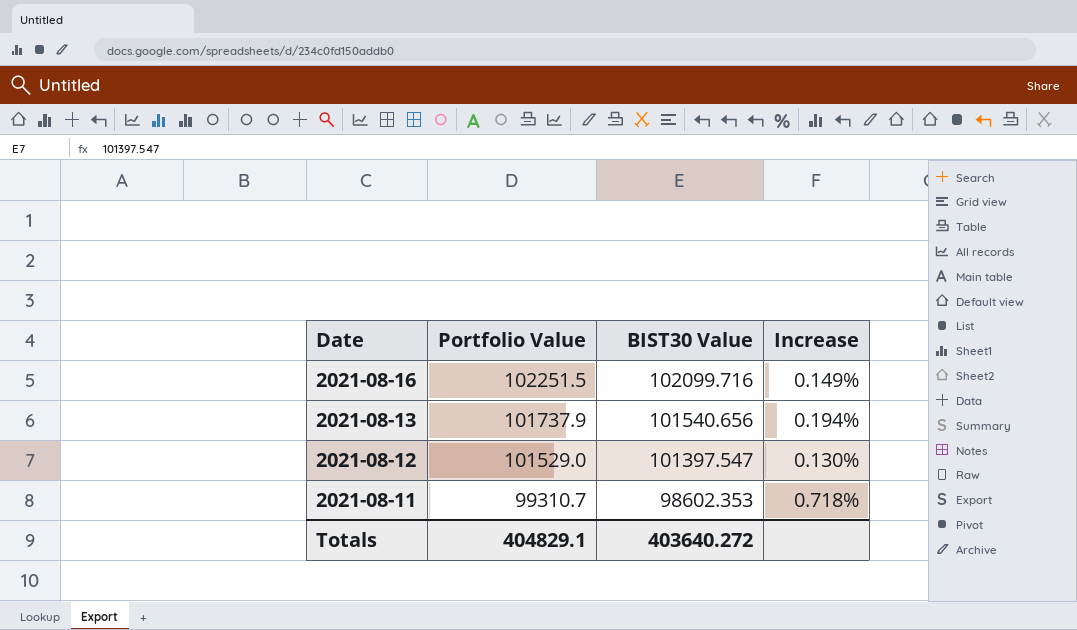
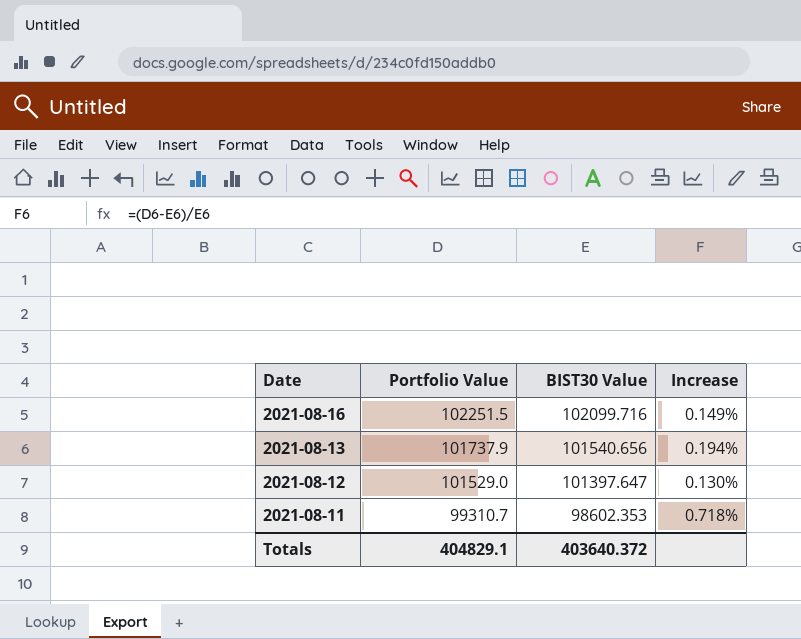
2021-08-12 | BIST30 Value: 101397.547 -> 101397.647
Totals | BIST30 Value: 403640.272 -> 403640.372

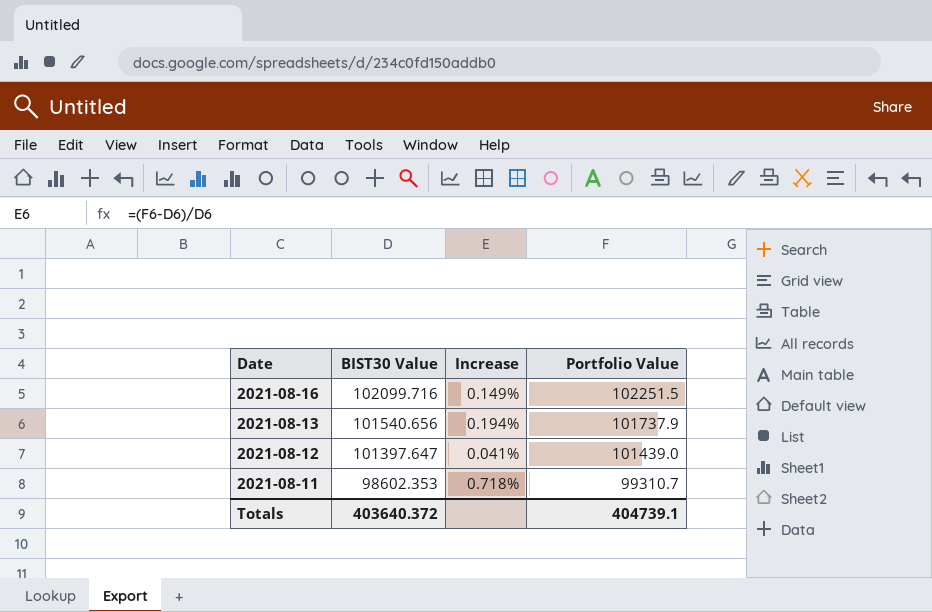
column Portfolio Value | position: 2 -> 4
2021-08-12 | Increase: 0.130% -> 0.041%
2021-08-12 | Portfolio Value: 101529.0 -> 101439.0
Totals | Portfolio Value: 404829.1 -> 404739.1

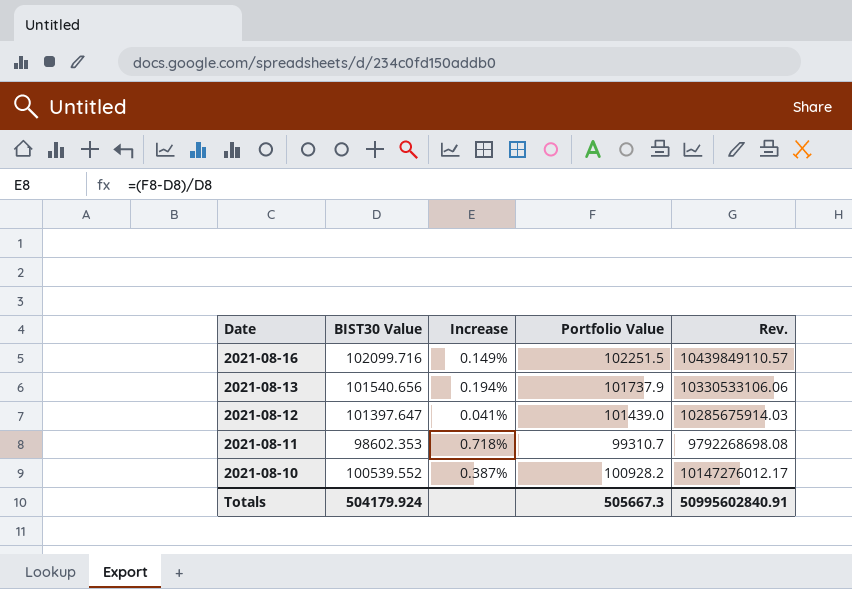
column Rev. | formula: none -> [BIST30 Value] * [Portfolio Value]
row 2021-08-10: none -> 100539.552 | 0.387% | 100928.2 | 10147276012.17
Totals | BIST30 Value: 403640.372 -> 504179.924
Totals | Portfolio Value: 404739.1 -> 505667.3

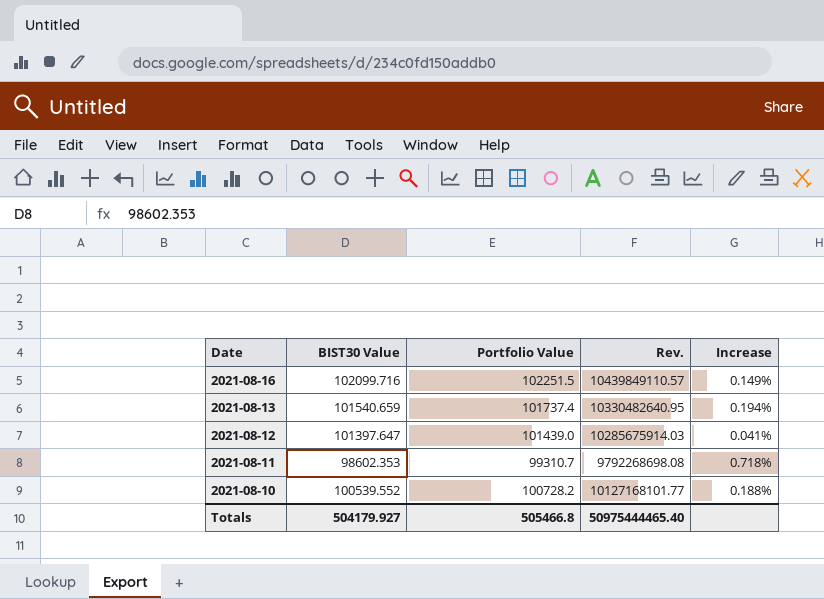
column Increase | position: 3 -> 5
2021-08-13 | BIST30 Value: 101540.656 -> 101540.659
2021-08-13 | Portfolio Value: 101737.9 -> 101737.4
2021-08-13 | Rev.: 10330533106.06 -> 10330482640.95
2021-08-10 | Portfolio Value: 100928.2 -> 100728.2
2021-08-10 | Rev.: 10147276012.17 -> 10127168101.77
2021-08-10 | Increase: 0.387% -> 0.188%
Totals | BIST30 Value: 504179.924 -> 504179.927
Totals | Portfolio Value: 505667.3 -> 505466.8
Totals | Rev.: 50995602840.91 -> 50975444465.40

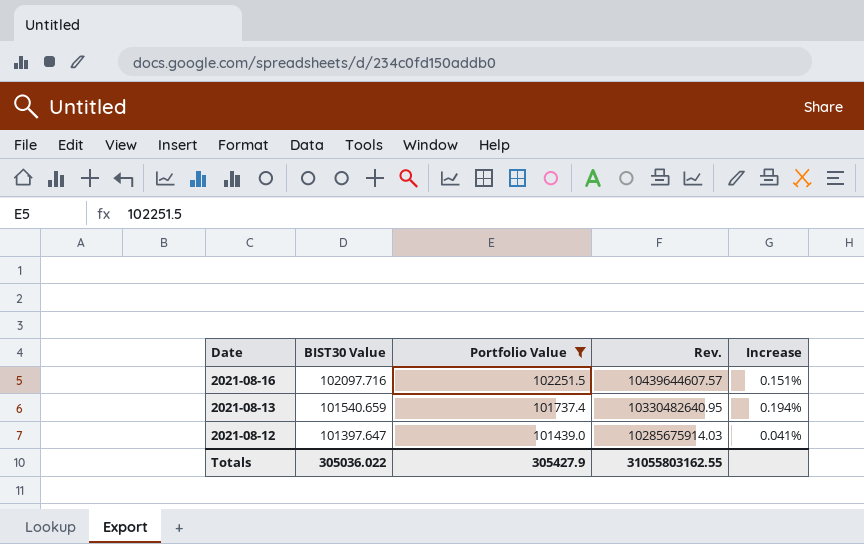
filter: none -> Portfolio Value >= 101439.0
2021-08-16 | BIST30 Value: 102099.716 -> 102097.716
2021-08-16 | Rev.: 10439849110.57 -> 10439644607.57
2021-08-16 | Increase: 0.149% -> 0.151%
Totals | BIST30 Value: 504179.927 -> 305036.022
Totals | Portfolio Value: 505466.8 -> 305427.9
Totals | Rev.: 50975444465.40 -> 31055803162.55

